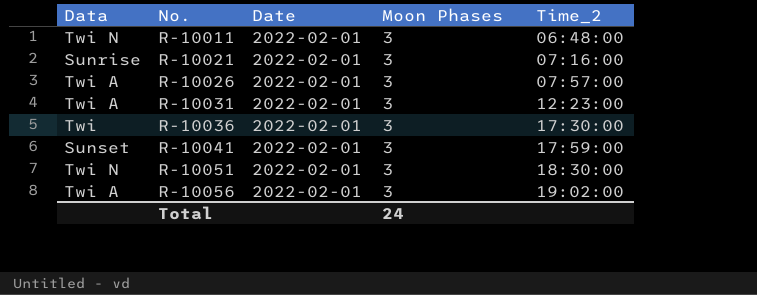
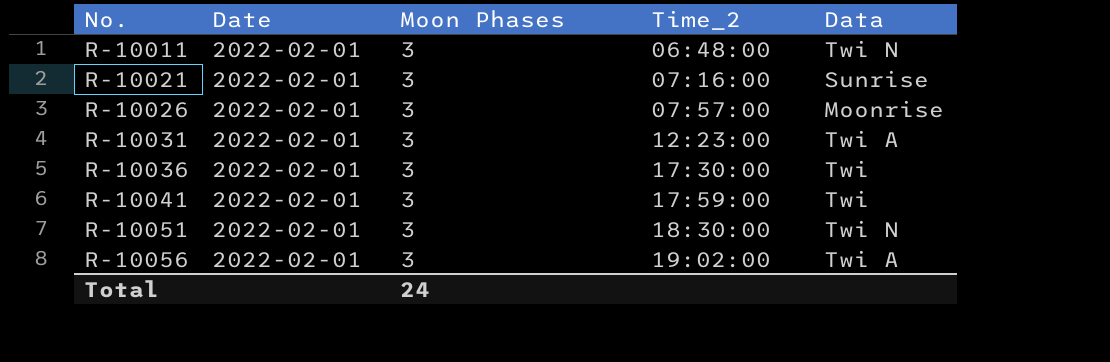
column Data | position: 1 -> 5
R-10026 | Data: Twi A -> Moonrise
R-10041 | Data: Sunset -> Twi

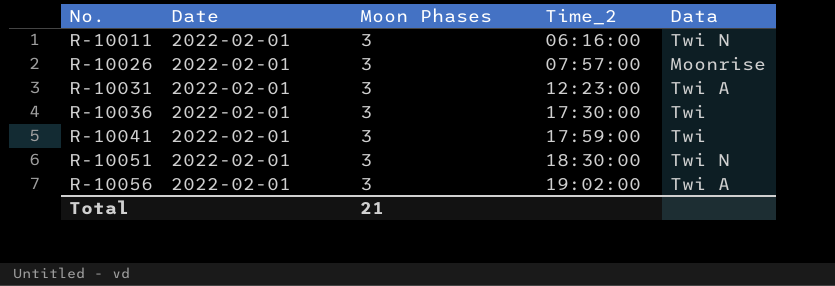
row R-10021: 2022-02-01 | 3 | 07:16:00 | Sunrise -> none
R-10011 | Time_2: 06:48:00 -> 06:16:00
Total | Moon Phases: 24 -> 21

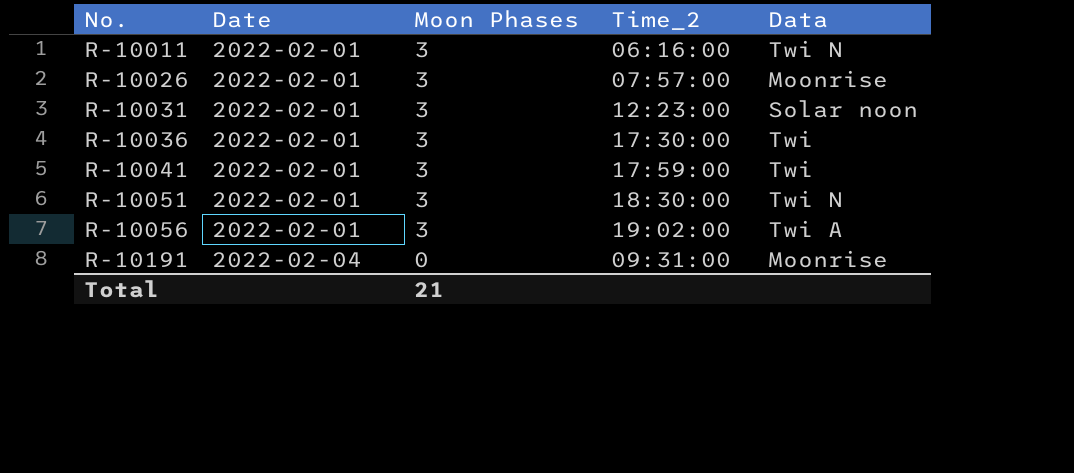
R-10031 | Data: Twi A -> Solar noon
row R-10191: none -> 2022-02-04 | 0 | 09:31:00 | Moonrise

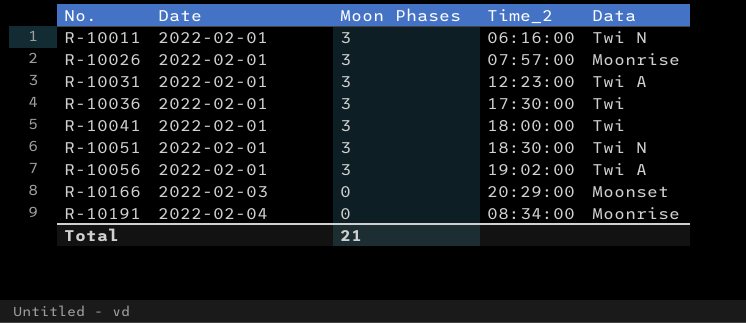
R-10031 | Data: Solar noon -> Twi A
R-10041 | Time_2: 17:59:00 -> 18:00:00
row R-10166: none -> 2022-02-03 | 0 | 20:29:00 | Moonset
R-10191 | Time_2: 09:31:00 -> 08:34:00

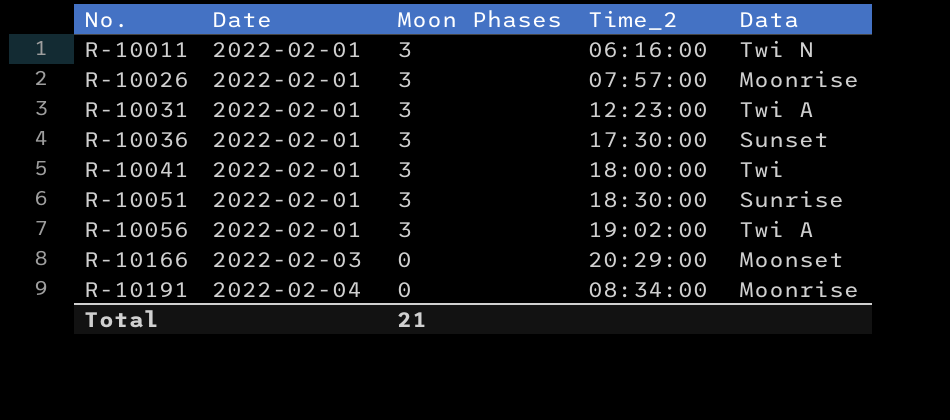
R-10036 | Data: Twi -> Sunset
R-10051 | Data: Twi N -> Sunrise

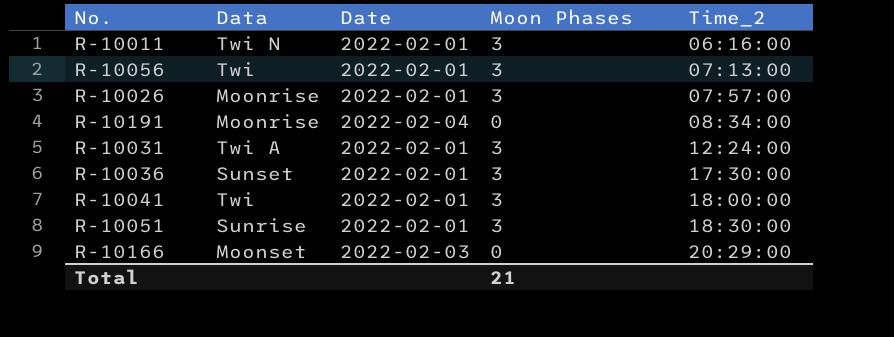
row order: No. ascending -> Time_2 ascending
column Data | position: 5 -> 2
R-10056 | Data: Twi A -> Twi
R-10056 | Time_2: 19:02:00 -> 07:13:00
R-10031 | Time_2: 12:23:00 -> 12:24:00

